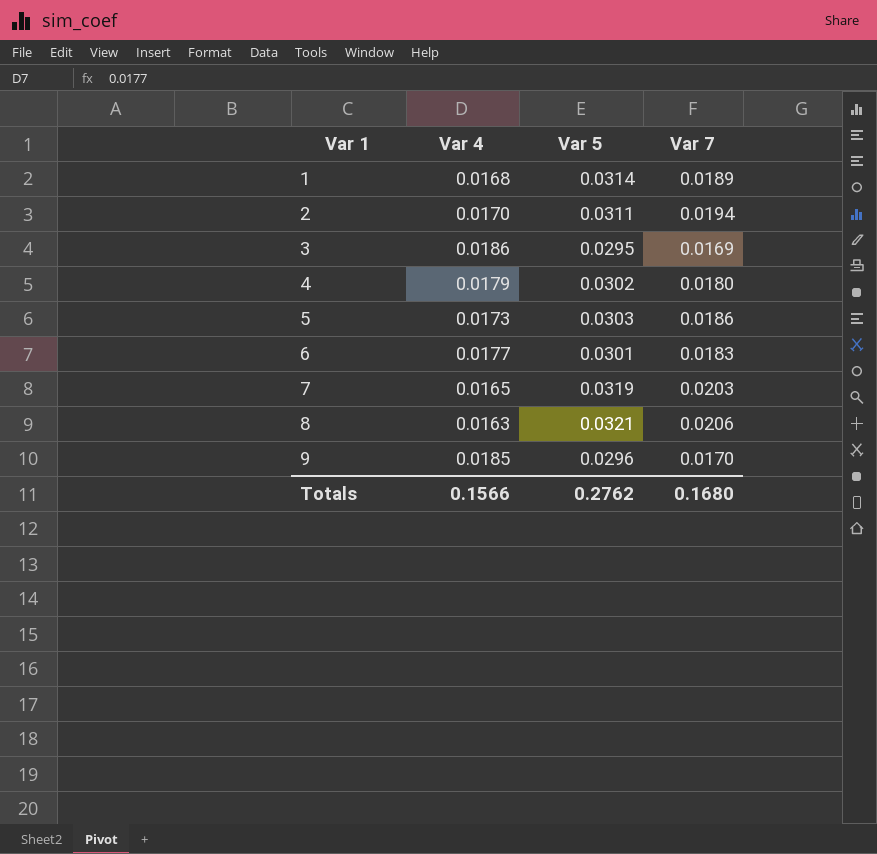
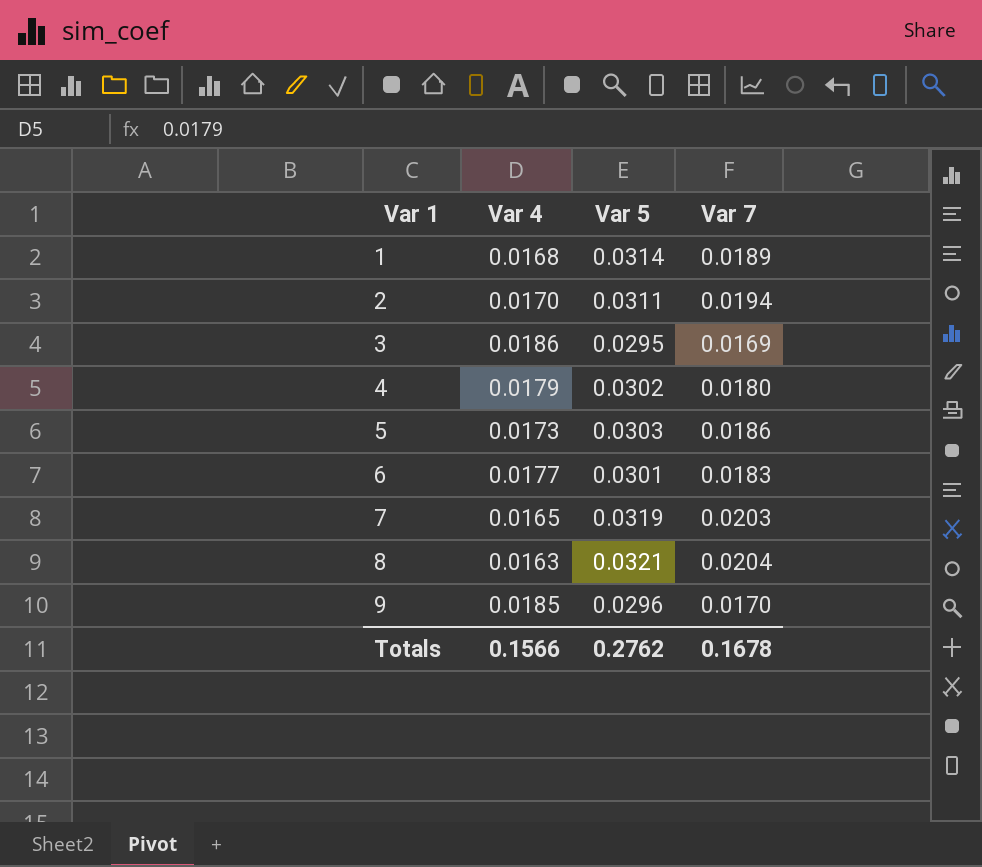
8 | Var 7: 0.0206 -> 0.0204
Totals | Var 7: 0.1680 -> 0.1678

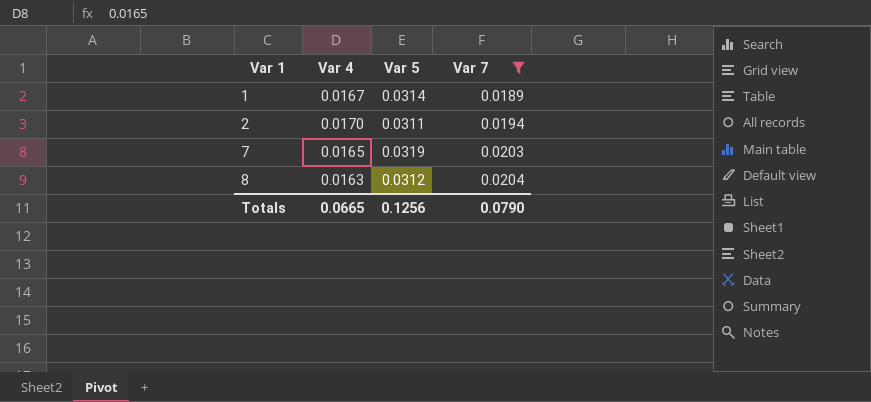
filter: none -> Var 7 >= 0.0189
1 | Var 4: 0.0168 -> 0.0167
8 | Var 5: 0.0321 -> 0.0312
Totals | Var 4: 0.1566 -> 0.0665
Totals | Var 5: 0.2762 -> 0.1256
Totals | Var 7: 0.1678 -> 0.0790

